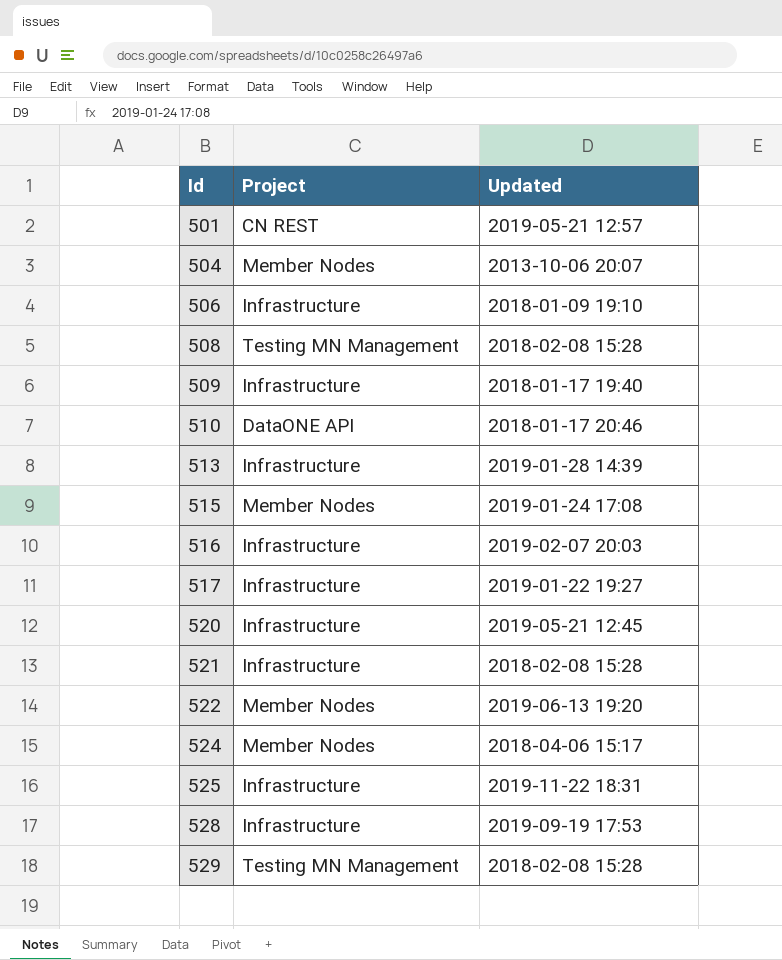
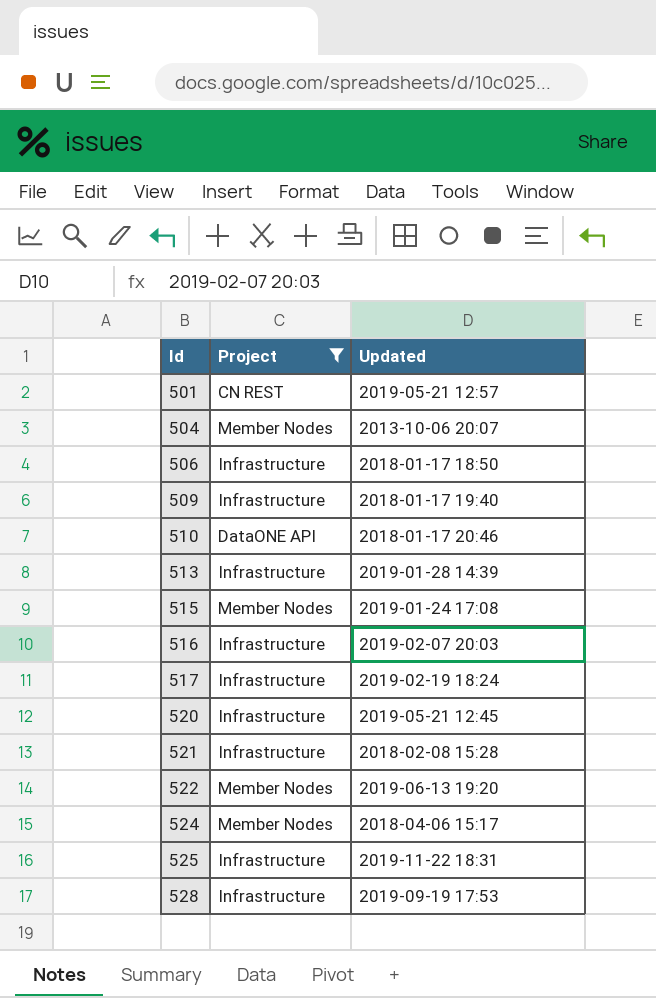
filter: none -> Project != Testing MN Management
506 | Updated: 2018-01-09 19:10 -> 2018-01-17 18:50
517 | Updated: 2019-01-22 19:27 -> 2019-02-19 18:24

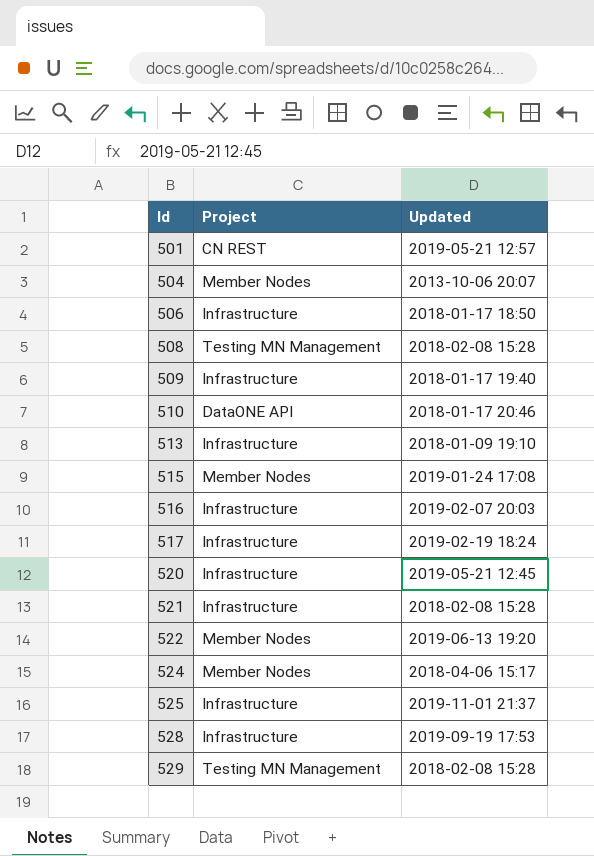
filter: Project != Testing MN Management -> none
513 | Updated: 2019-01-28 14:39 -> 2018-01-09 19:10
525 | Updated: 2019-11-22 18:31 -> 2019-11-01 21:37

